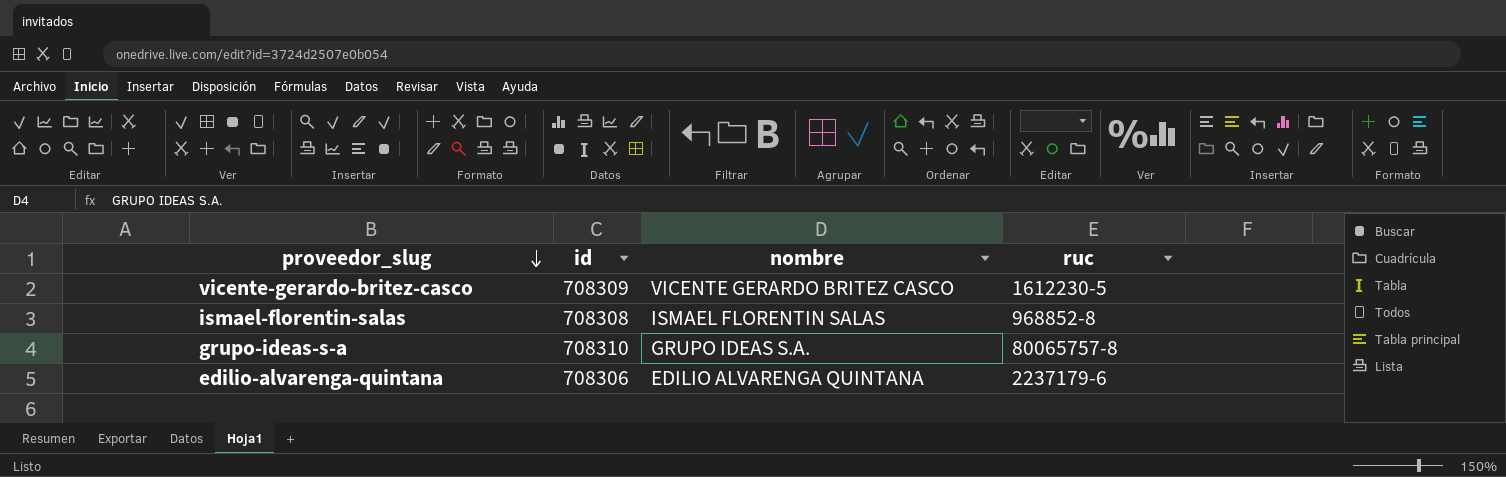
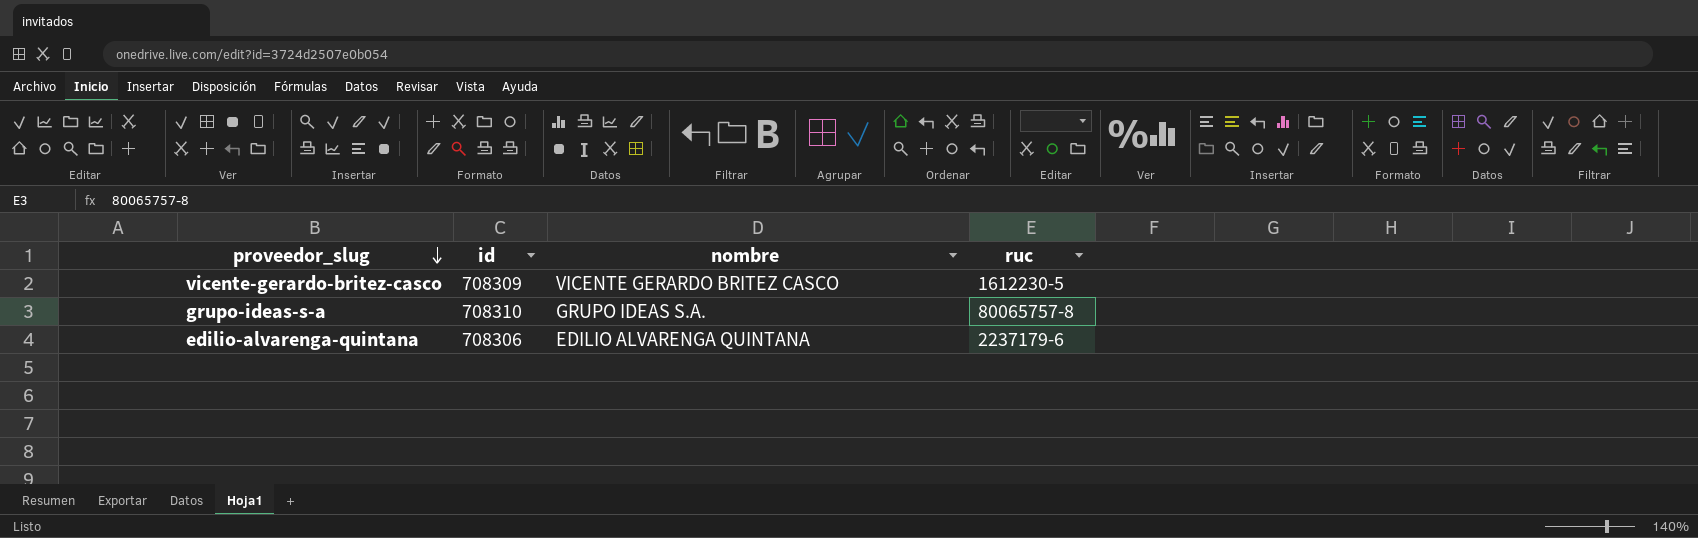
row ismael-florentin-salas: 708308 | ISMAEL FLORENTIN SALAS | 968852-8 -> none

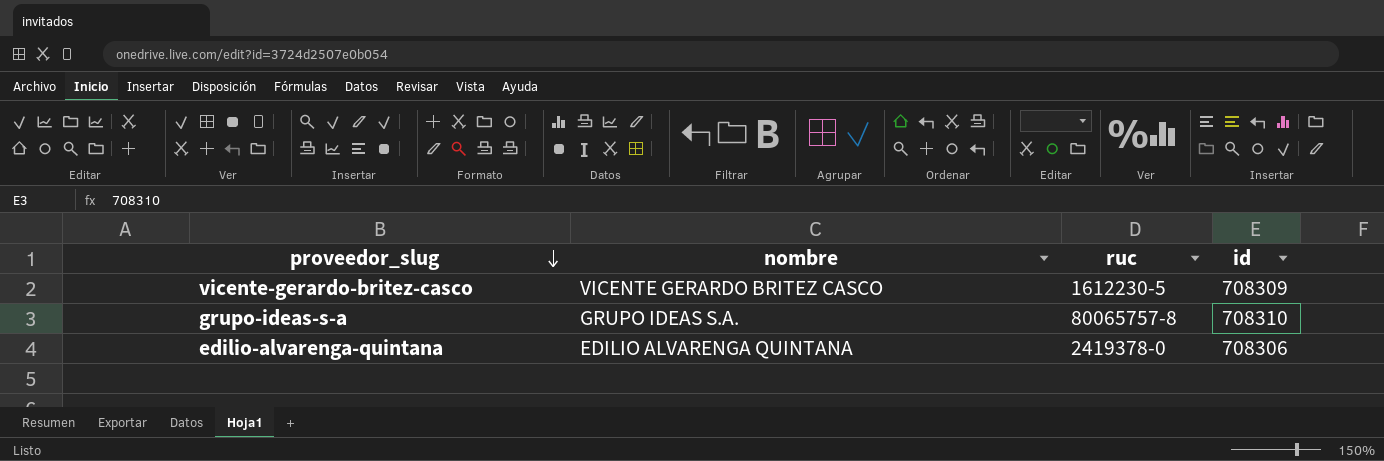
column id | position: 2 -> 4
edilio-alvarenga-quintana | ruc: 2237179-6 -> 2419378-0

